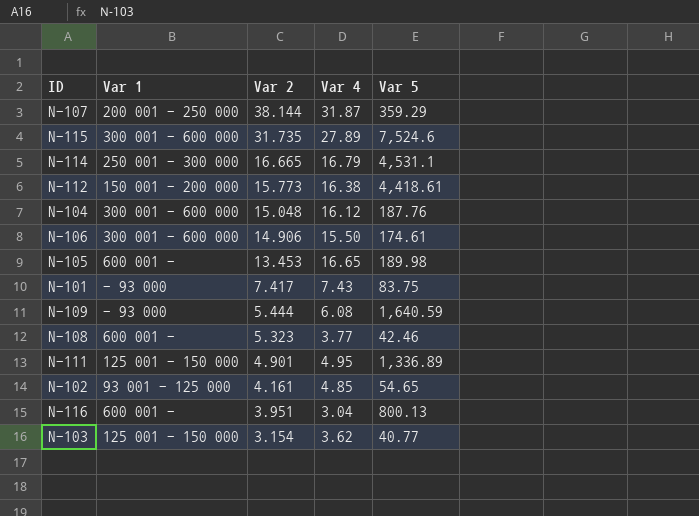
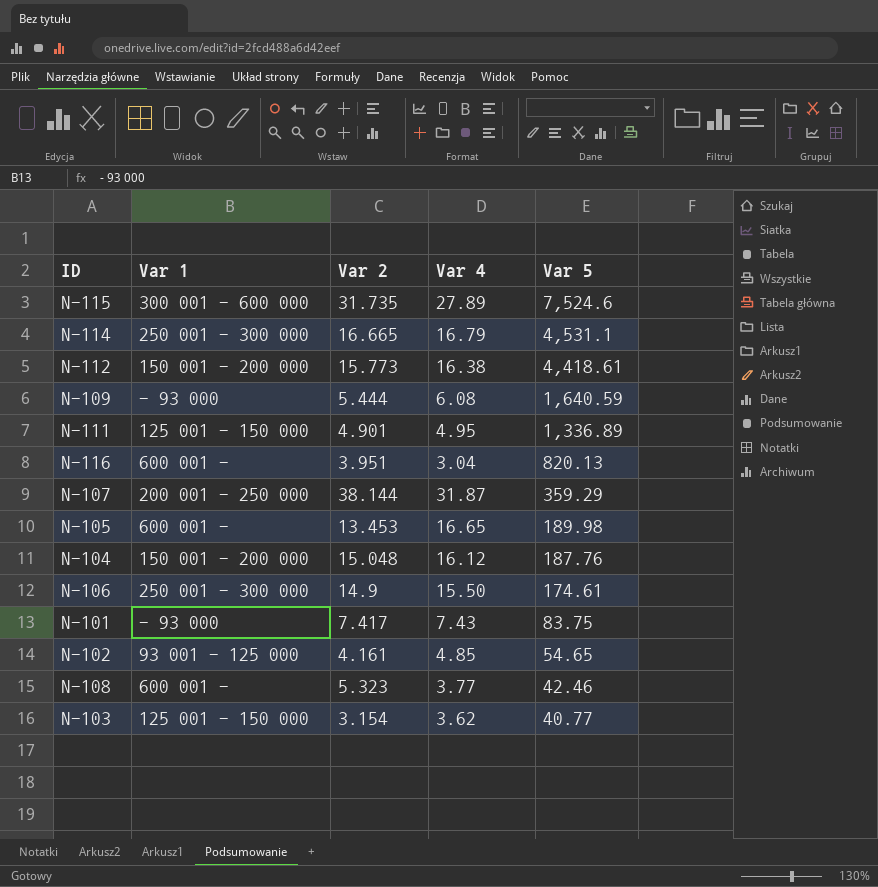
row order: Var 2 descending -> Var 5 descending
N-116 | Var 5: 800.13 -> 820.13
N-104 | Var 1: 300 001 - 600 000 -> 150 001 - 200 000
N-106 | Var 1: 300 001 - 600 000 -> 250 001 - 300 000
N-106 | Var 2: 14.906 -> 14.9

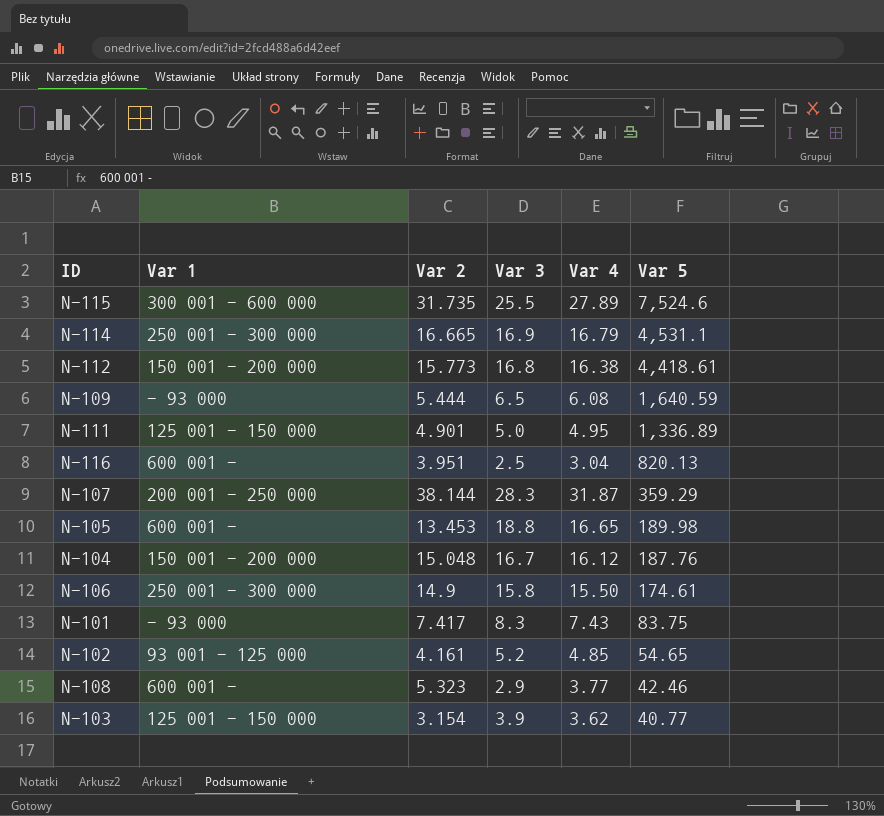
column Var 3 | position: none -> 4

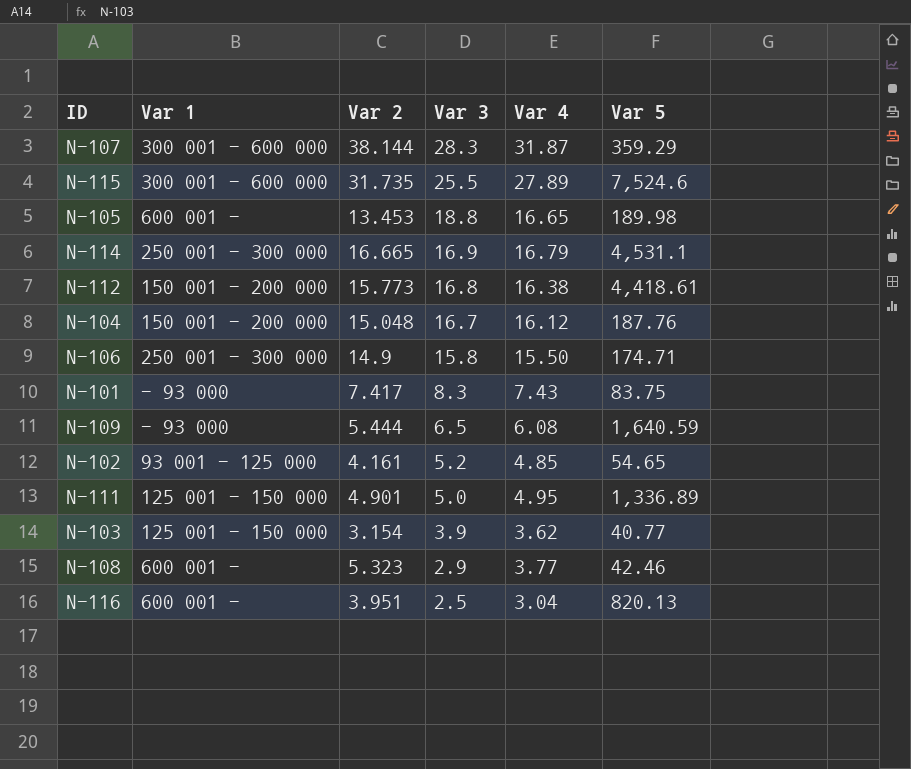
row order: Var 5 descending -> Var 3 descending
N-107 | Var 1: 200 001 - 250 000 -> 300 001 - 600 000
N-106 | Var 5: 174.61 -> 174.71

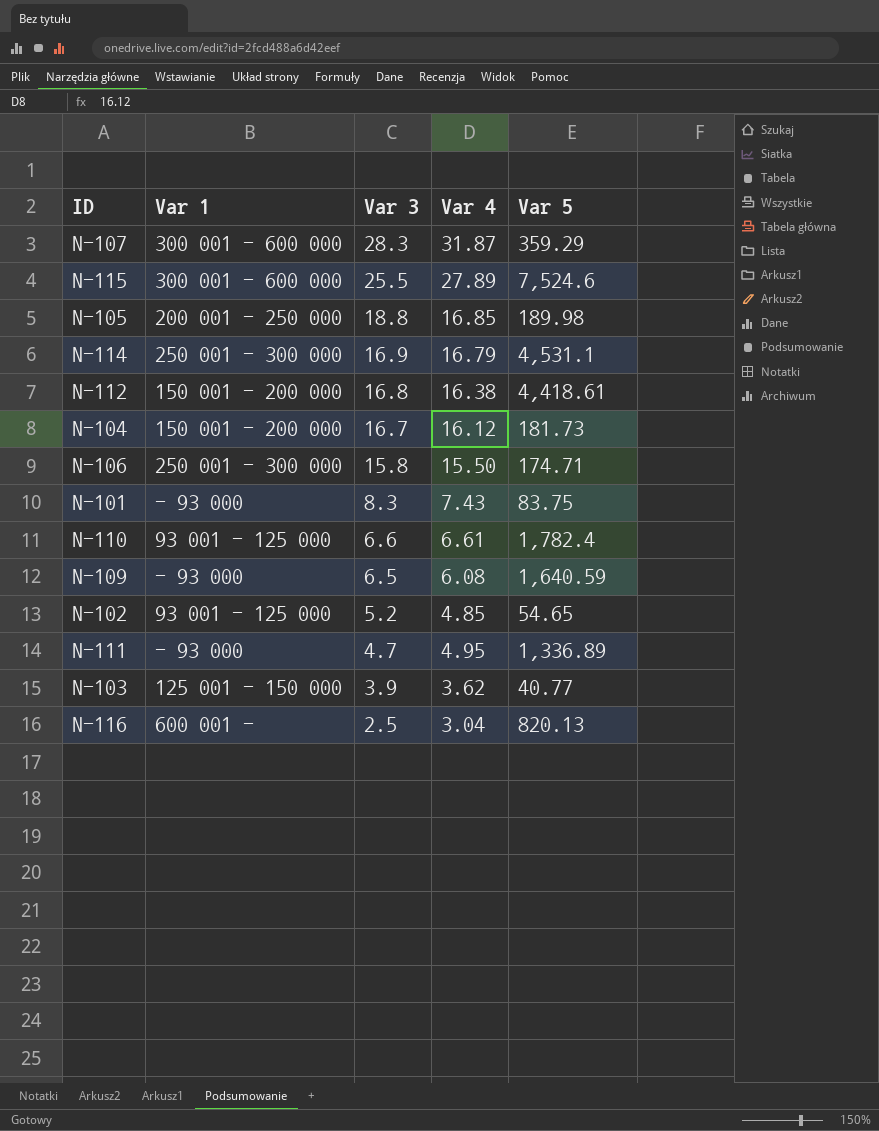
column Var 2 | position: 3 -> none
row N-108: 600 001 - | 5.323 | 2.9 | 3.77 | 42.46 -> none
N-105 | Var 1: 600 001 - -> 200 001 - 250 000
N-105 | Var 4: 16.65 -> 16.85
N-104 | Var 5: 187.76 -> 181.73
row N-110: none -> 93 001 - 125 000 | 6.6 | 6.61 | 1,782.4
N-111 | Var 1: 125 001 - 150 000 -> - 93 000
N-111 | Var 3: 5.0 -> 4.7

